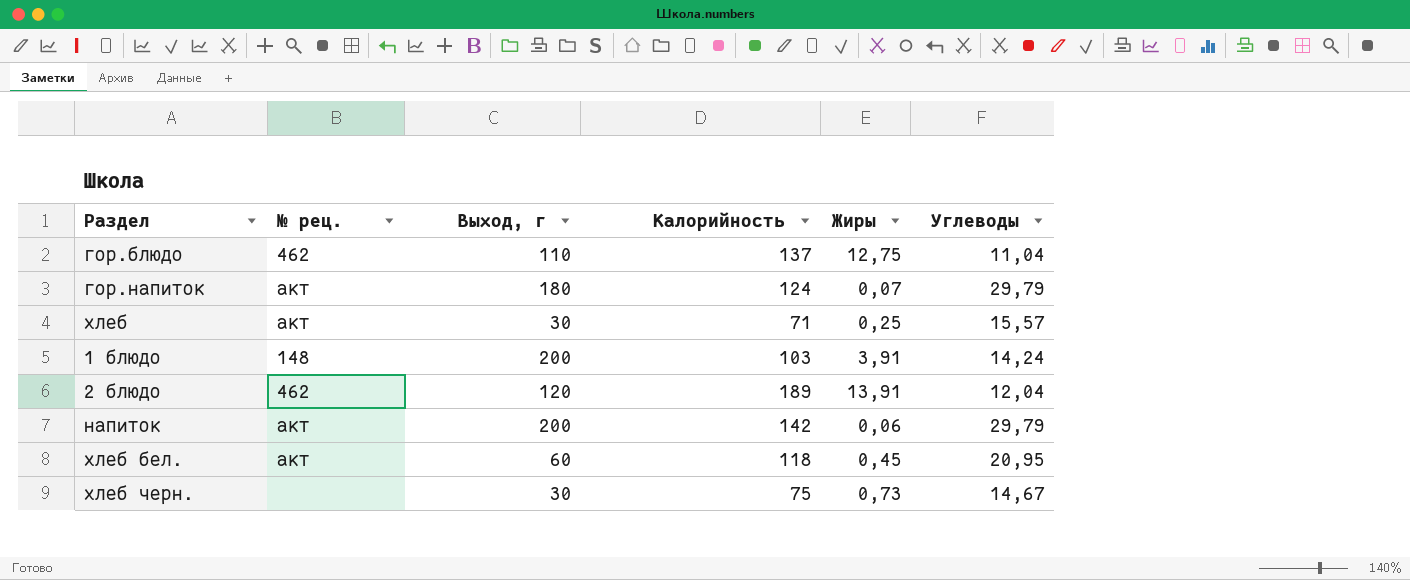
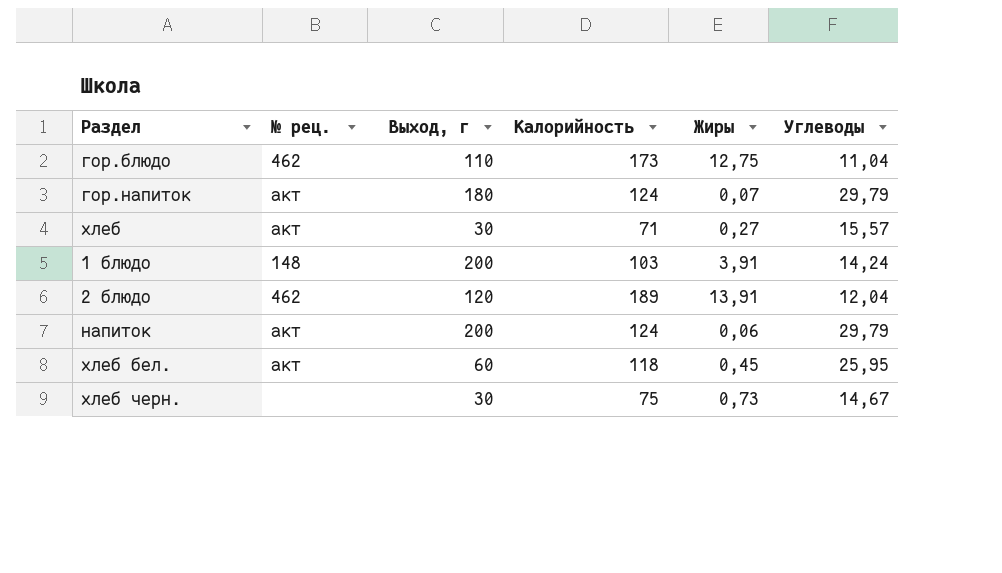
гор.блюдо | Калорийность: 137 -> 173
хлеб | Жиры: 0,25 -> 0,27
напиток | Калорийность: 142 -> 124
хлеб бел. | Углеводы: 20,95 -> 25,95

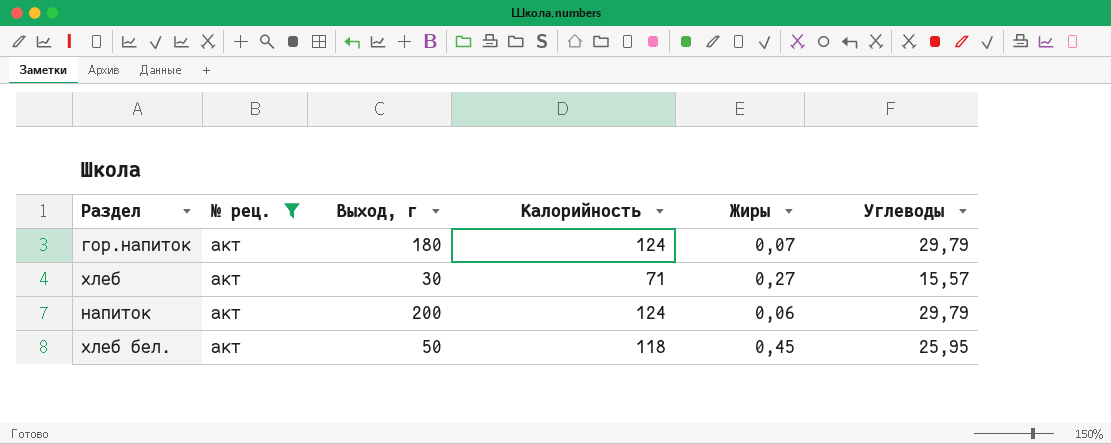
filter: none -> № рец. = акт
хлеб бел. | Выход, г: 60 -> 50

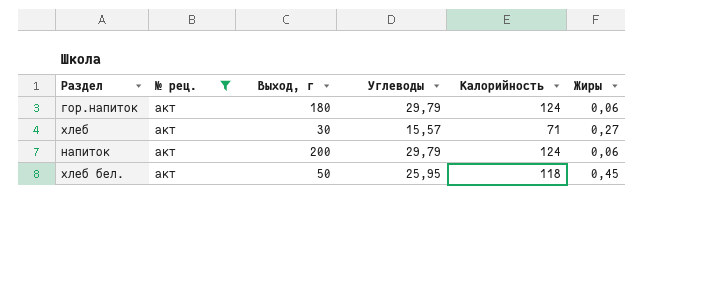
column Углеводы | position: 6 -> 4
гор.напиток | Жиры: 0,07 -> 0,06

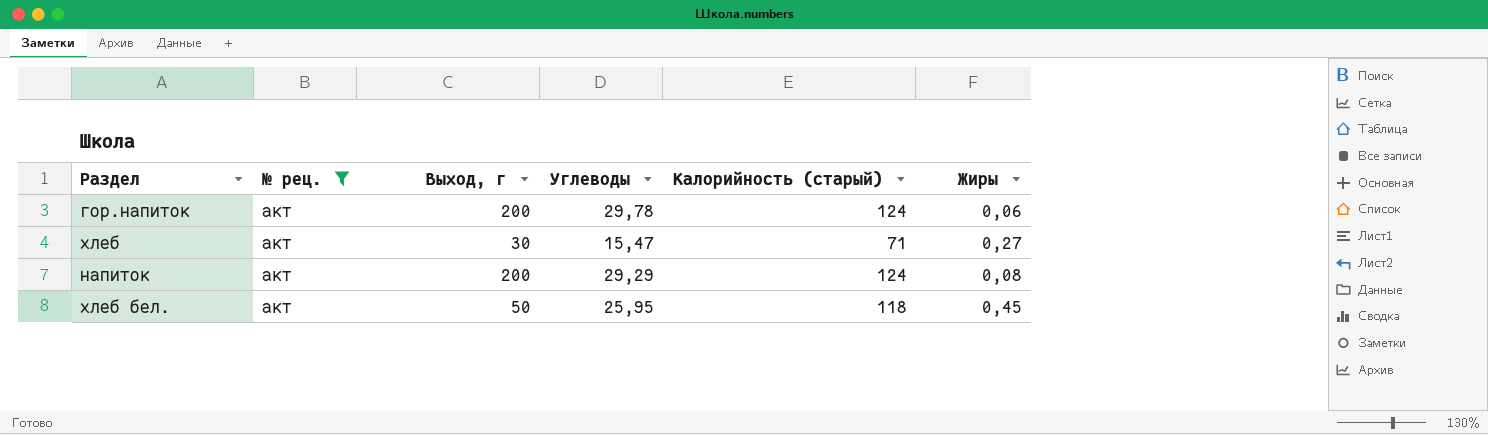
column name: Калорийность -> Калорийность (старый)
гор.напиток | Выход, г: 180 -> 200
гор.напиток | Углеводы: 29,79 -> 29,78
хлеб | Углеводы: 15,57 -> 15,47
напиток | Углеводы: 29,79 -> 29,29
напиток | Жиры: 0,06 -> 0,08

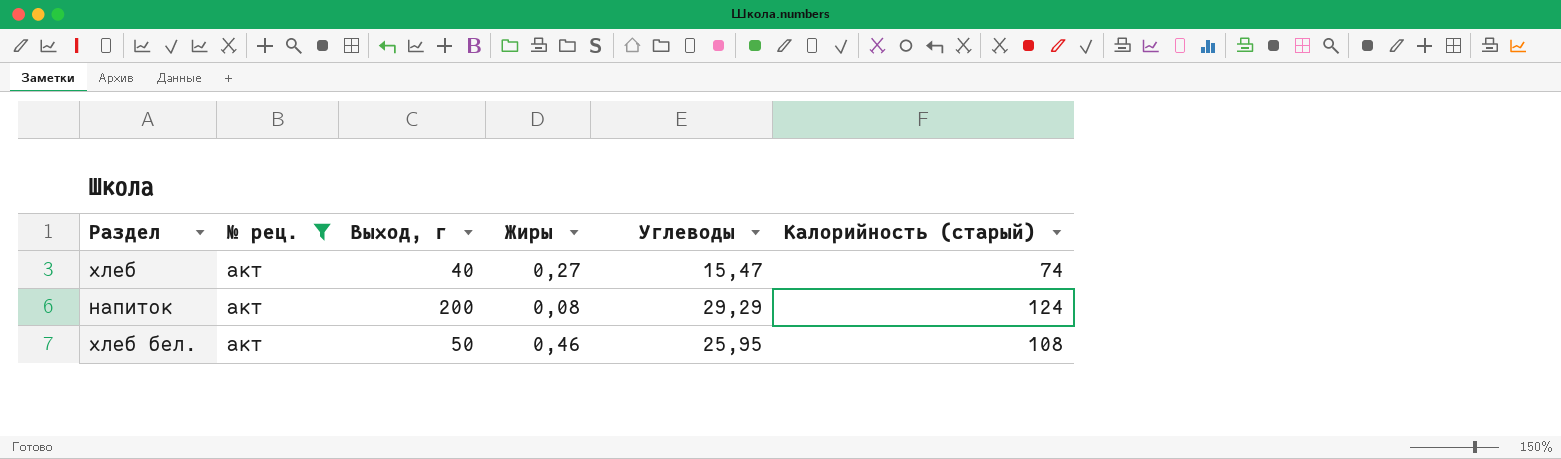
column Жиры | position: 6 -> 4
row гор.напиток: акт | 200 | 29,78 | 124 | 0,06 -> none
хлеб | Выход, г: 30 -> 40
хлеб | Калорийность (старый): 71 -> 74
хлеб бел. | Жиры: 0,45 -> 0,46
хлеб бел. | Калорийность (старый): 118 -> 108

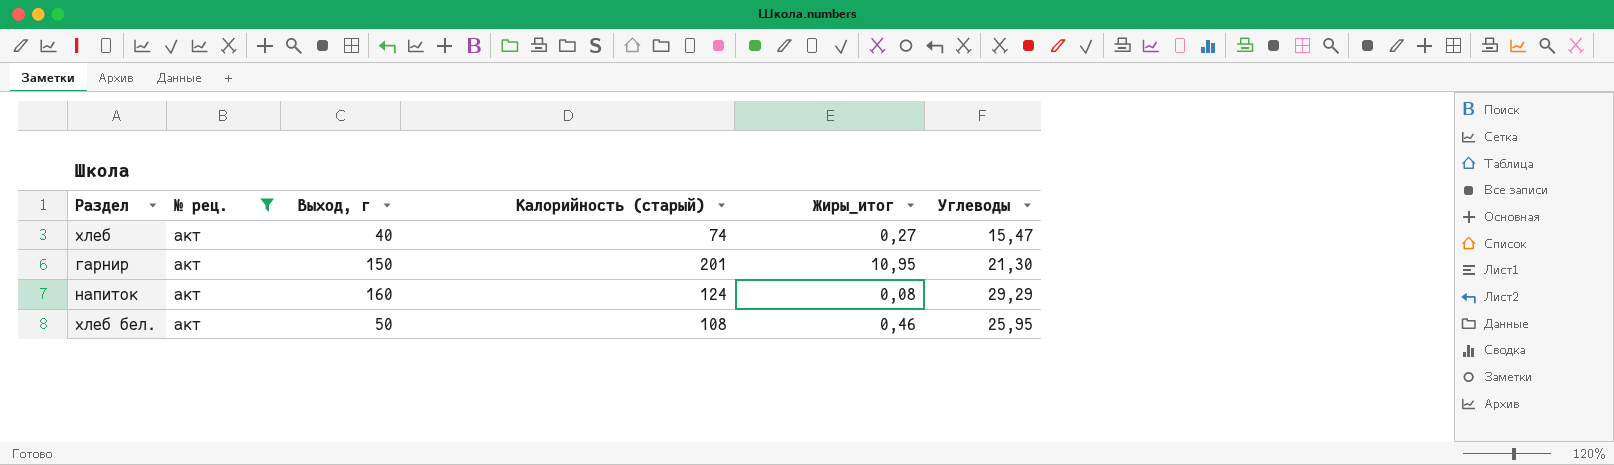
column Калорийность (старый) | position: 6 -> 4
column name: Жиры -> Жиры_итог
row гарнир: none -> акт | 150 | 201 | 10,95 | 21,30
напиток | Выход, г: 200 -> 160

